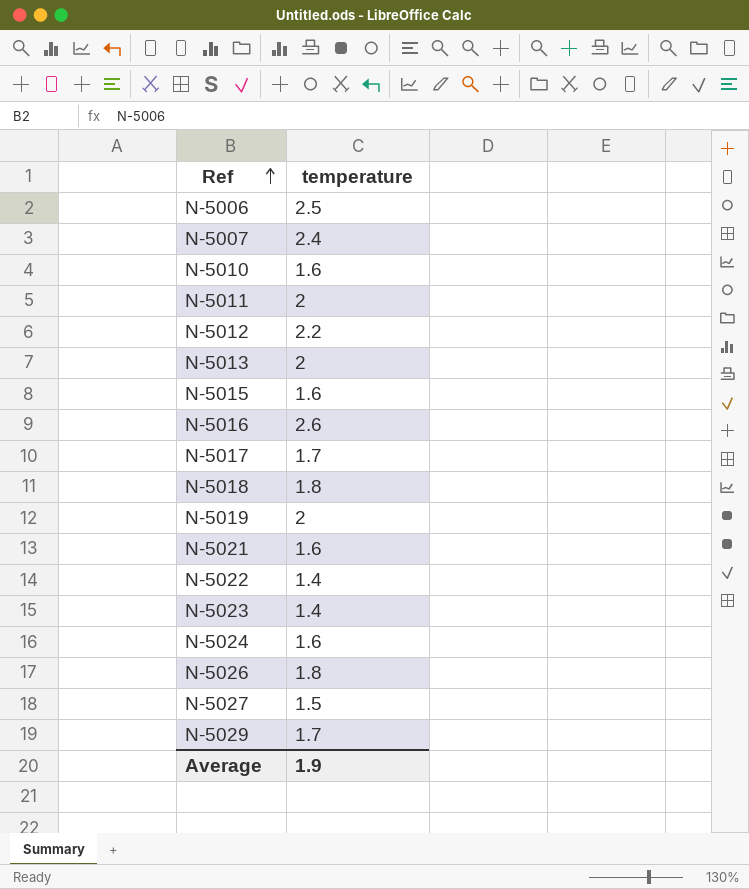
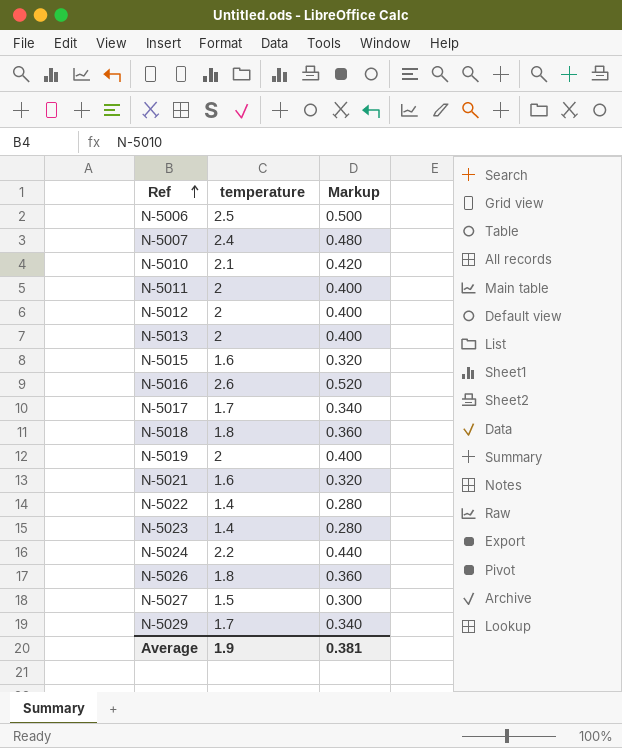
column Markup | formula: none -> [temperature] * 0.2
N-5010 | temperature: 1.6 -> 2.1
N-5012 | temperature: 2.2 -> 2
N-5024 | temperature: 1.6 -> 2.2

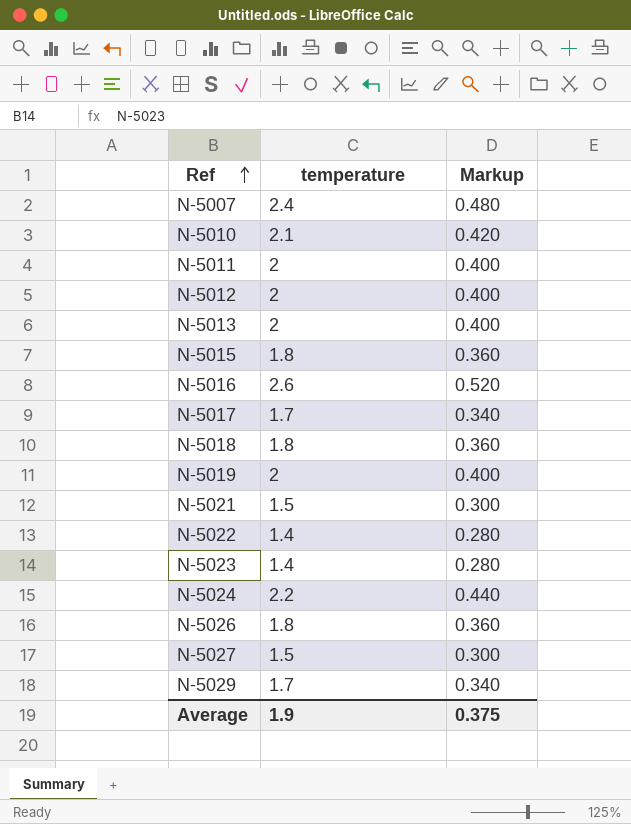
row N-5006: 2.5 | 0.500 -> none
N-5015 | temperature: 1.6 -> 1.8
N-5015 | Markup: 0.320 -> 0.360
N-5021 | temperature: 1.6 -> 1.5
N-5021 | Markup: 0.320 -> 0.300
Average | Markup: 0.381 -> 0.375

